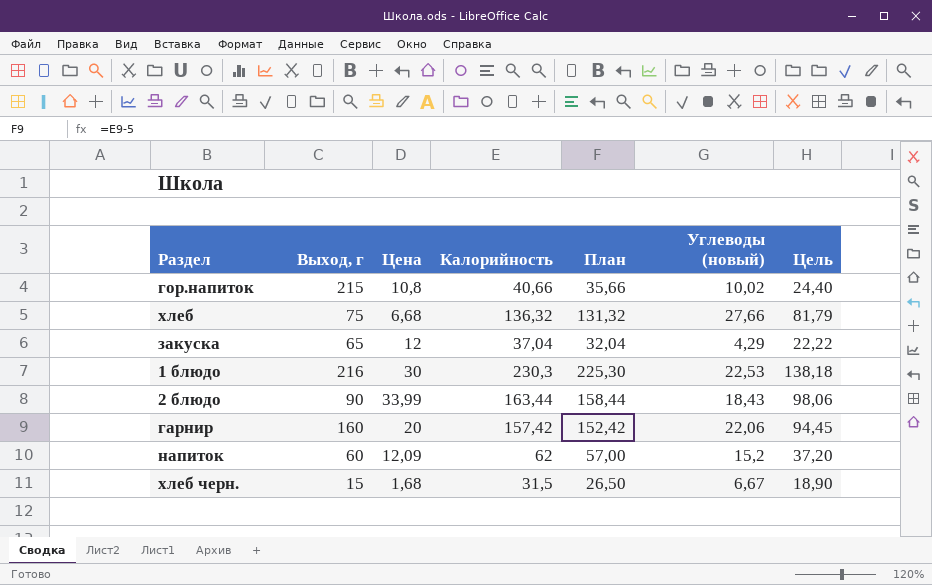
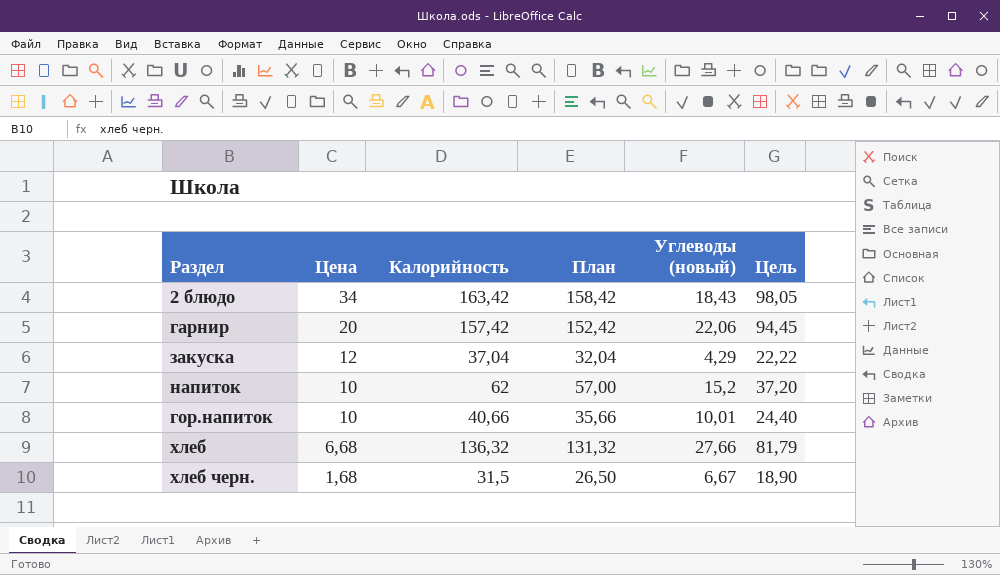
row order: none -> Цена descending
column Выход, г | position: 2 -> none
row 1 блюдо: 216 | 30 | 230,3 | 225,30 | 22,53 | 138,18 -> none
2 блюдо | Цена: 33,99 -> 34
2 блюдо | Калорийность: 163,44 -> 163,42
2 блюдо | План: 158,44 -> 158,42
2 блюдо | Цель: 98,06 -> 98,05
напиток | Цена: 12,09 -> 10
гор.напиток | Цена: 10,8 -> 10
гор.напиток | Углеводы (новый): 10,02 -> 10,01

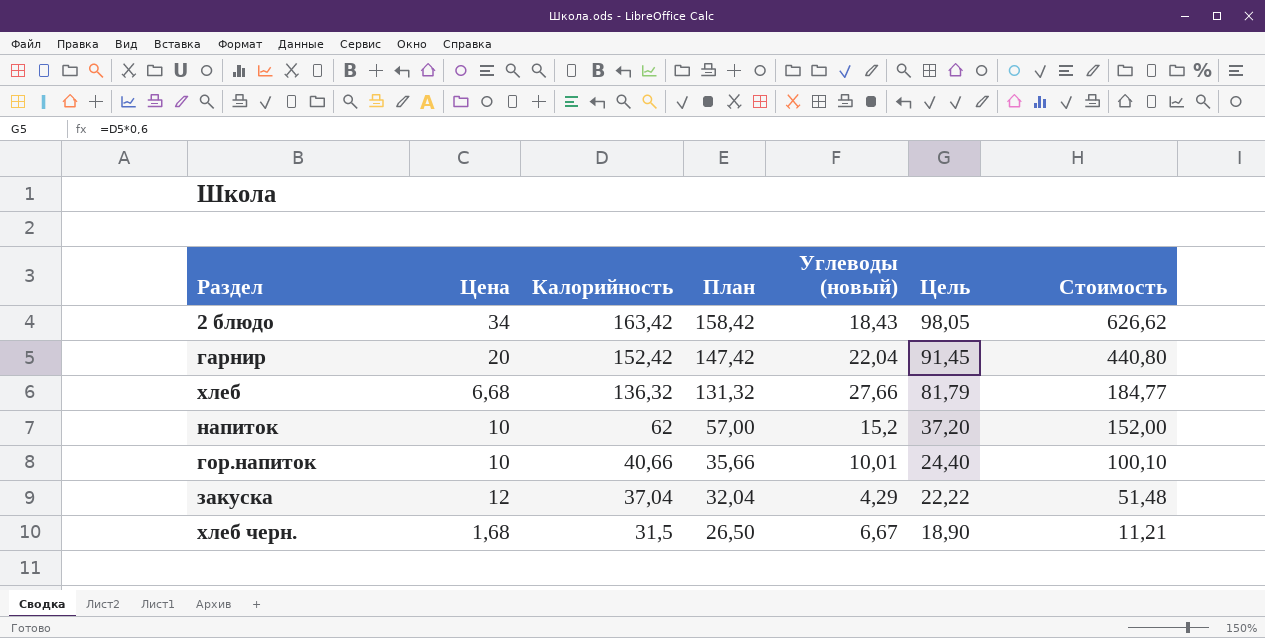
row order: Цена descending -> Калорийность descending
column Стоимость | formula: none -> [Цена] * [Углеводы (новый)]
гарнир | Калорийность: 157,42 -> 152,42
гарнир | План: 152,42 -> 147,42
гарнир | Углеводы (новый): 22,06 -> 22,04
гарнир | Цель: 94,45 -> 91,45

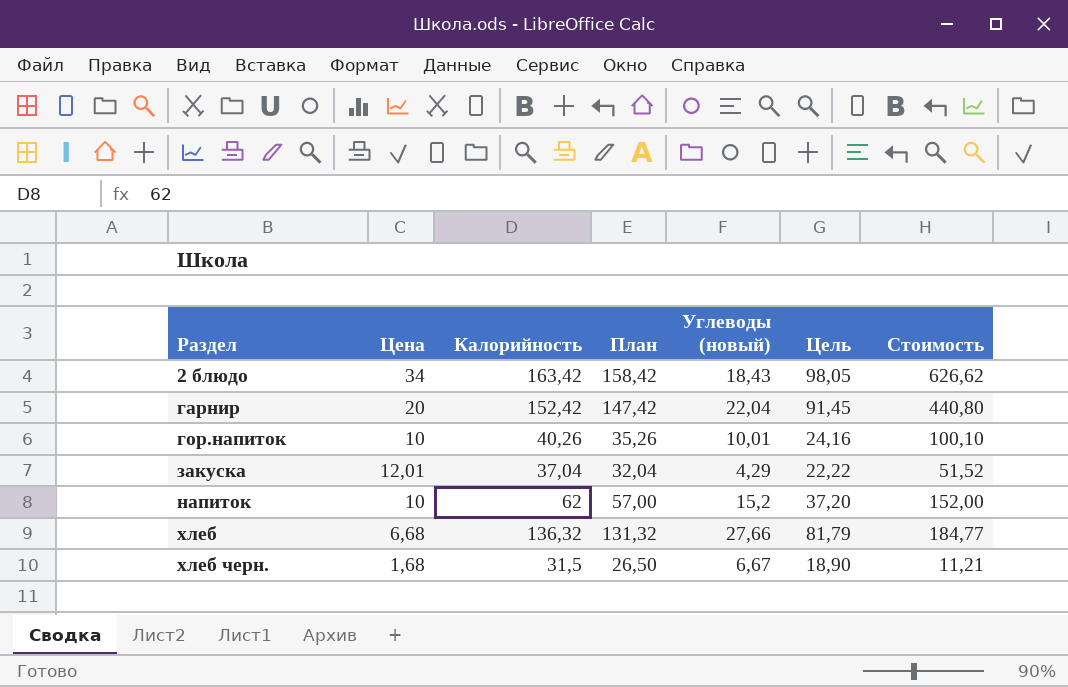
row order: Калорийность descending -> Раздел ascending
гор.напиток | Калорийность: 40,66 -> 40,26
гор.напиток | План: 35,66 -> 35,26
гор.напиток | Цель: 24,40 -> 24,16
закуска | Цена: 12 -> 12,01
закуска | Стоимость: 51,48 -> 51,52

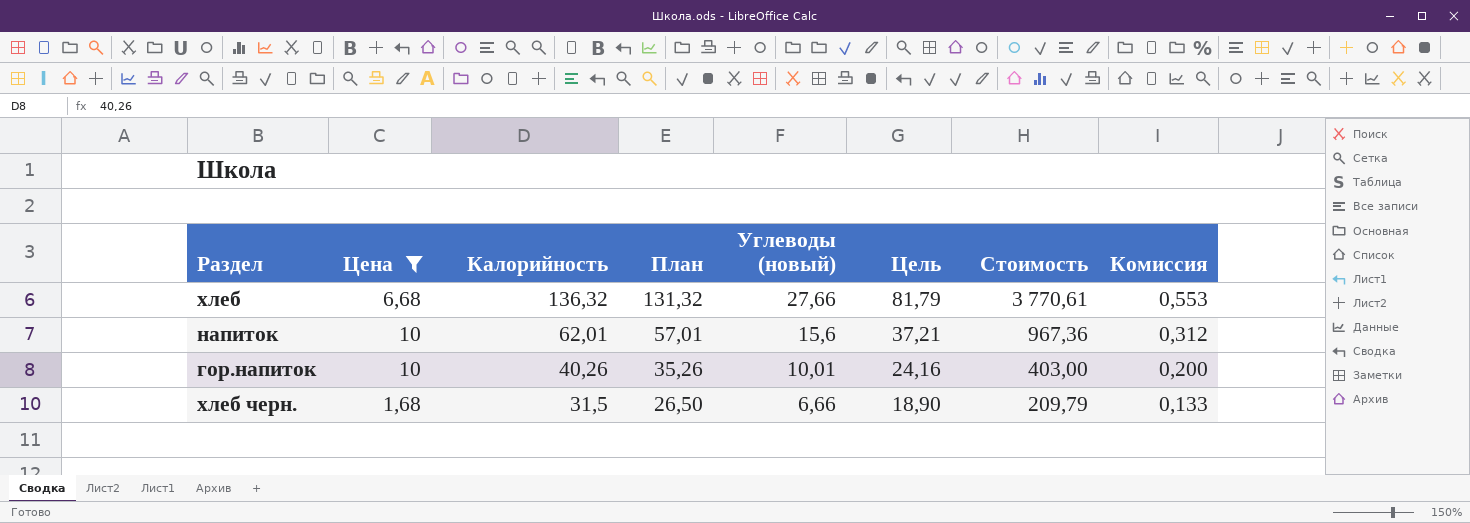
filter: none -> Цена <= 10
row order: Раздел ascending -> Калорийность descending
column Стоимость | formula: [Цена] * [Углеводы (новый)] -> [Калорийность] * [Углеводы (новый)]
column Комиссия | formula: none -> [Углеводы (новый)] * 0,02
напиток | Калорийность: 62 -> 62,01
напиток | План: 57,00 -> 57,01
напиток | Углеводы (новый): 15,2 -> 15,6
напиток | Цель: 37,20 -> 37,21
хлеб черн. | Углеводы (новый): 6,67 -> 6,66

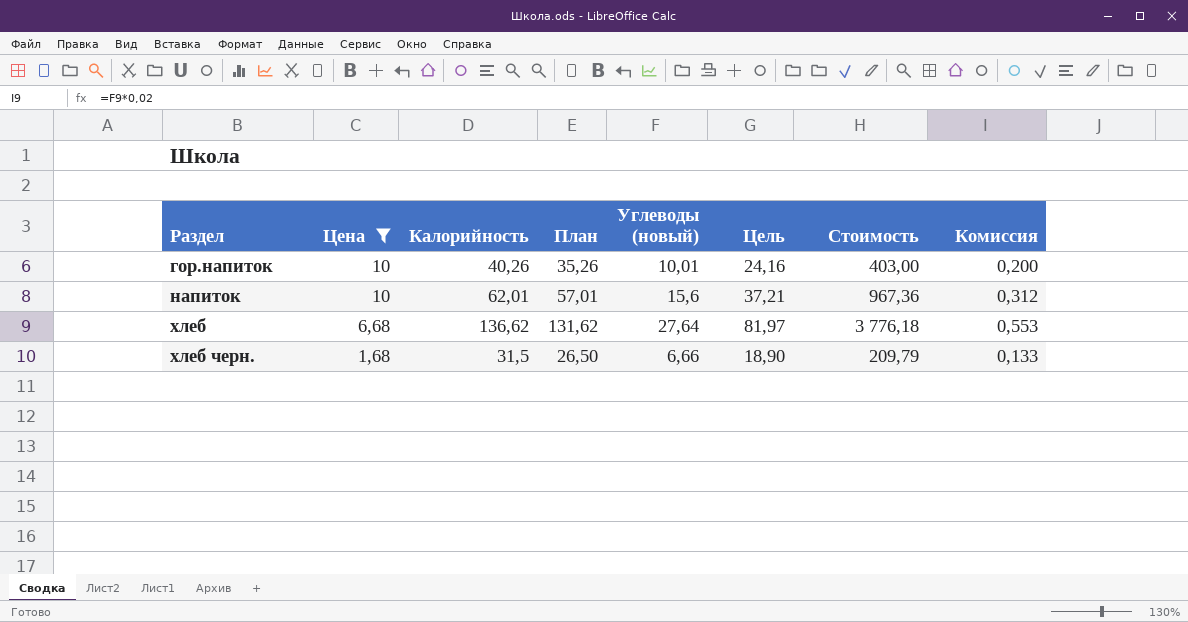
row order: Калорийность descending -> Раздел ascending
хлеб | Калорийность: 136,32 -> 136,62
хлеб | План: 131,32 -> 131,62
хлеб | Углеводы (новый): 27,66 -> 27,64
хлеб | Цель: 81,79 -> 81,97
хлеб | Стоимость: 3 770,61 -> 3 776,18

